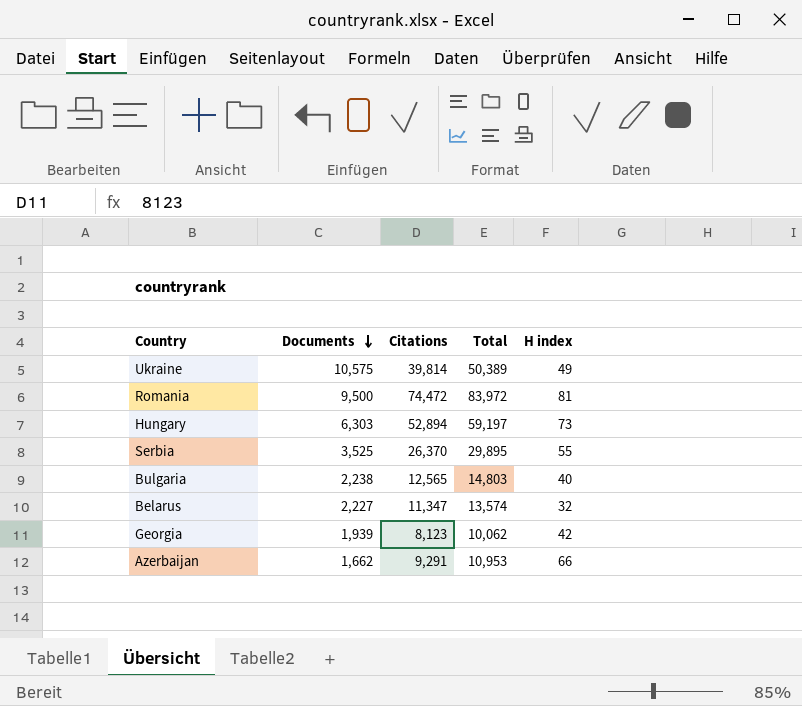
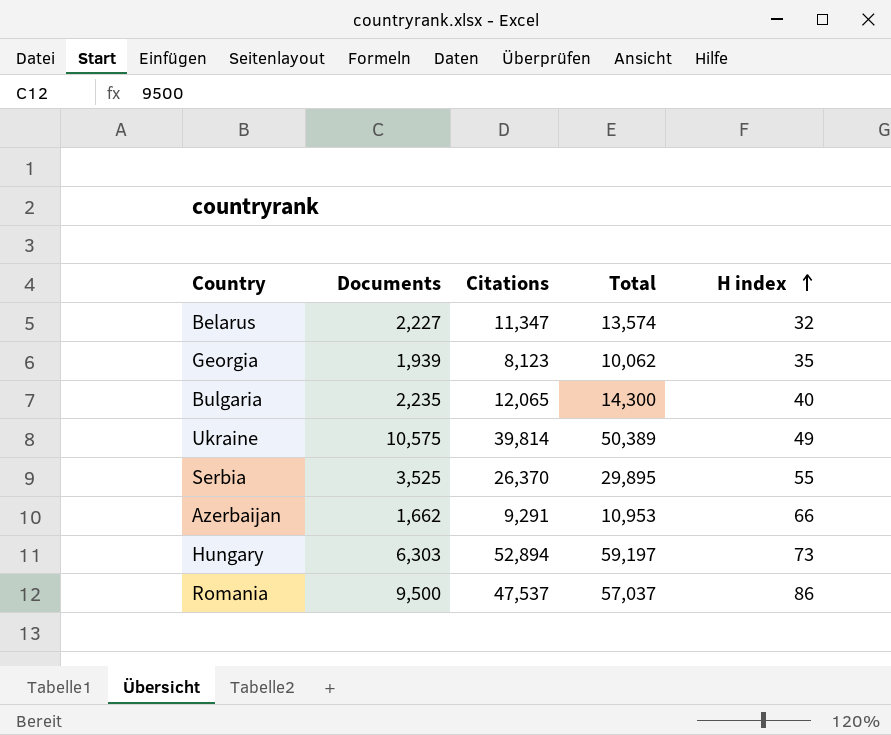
row order: Documents descending -> H index ascending
Georgia | H index: 42 -> 35
Bulgaria | Documents: 2,238 -> 2,235
Bulgaria | Citations: 12,565 -> 12,065
Bulgaria | Total: 14,803 -> 14,300
Romania | Citations: 74,472 -> 47,537
Romania | Total: 83,972 -> 57,037
Romania | H index: 81 -> 86

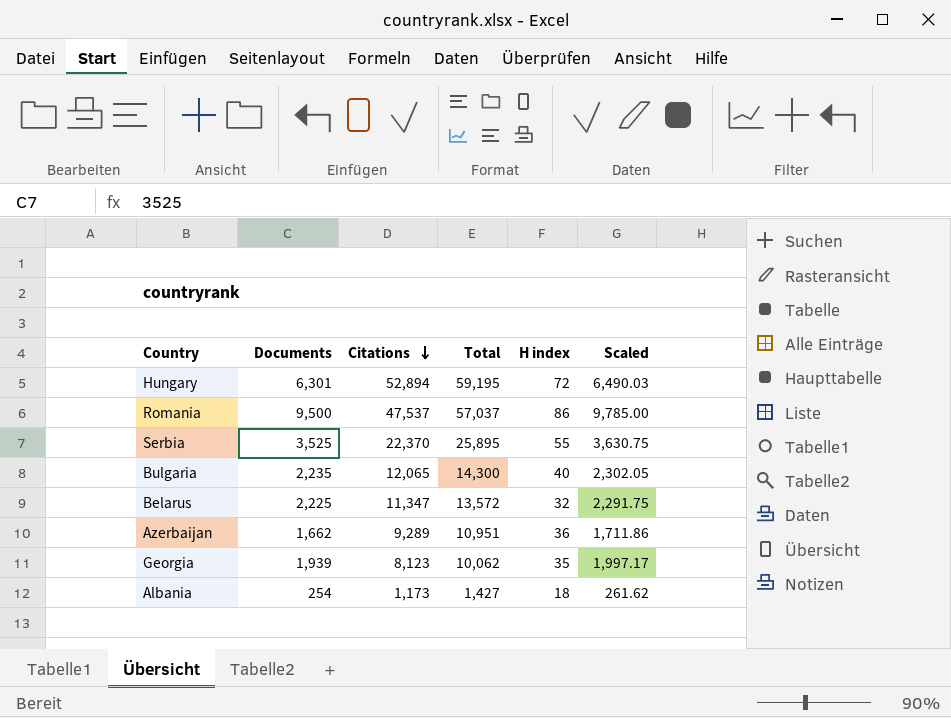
row order: H index ascending -> Citations descending
column Scaled | formula: none -> [Documents] * 1.03
row Ukraine: 10,575 | 39,814 | 50,389 | 49 -> none
Hungary | Documents: 6,303 -> 6,301
Hungary | Total: 59,197 -> 59,195
Hungary | H index: 73 -> 72
Serbia | Citations: 26,370 -> 22,370
Serbia | Total: 29,895 -> 25,895
Belarus | Documents: 2,227 -> 2,225
Belarus | Total: 13,574 -> 13,572
Azerbaijan | Citations: 9,291 -> 9,289
Azerbaijan | Total: 10,953 -> 10,951
Azerbaijan | H index: 66 -> 36
row Albania: none -> 254 | 1,173 | 1,427 | 18 | 261.62

